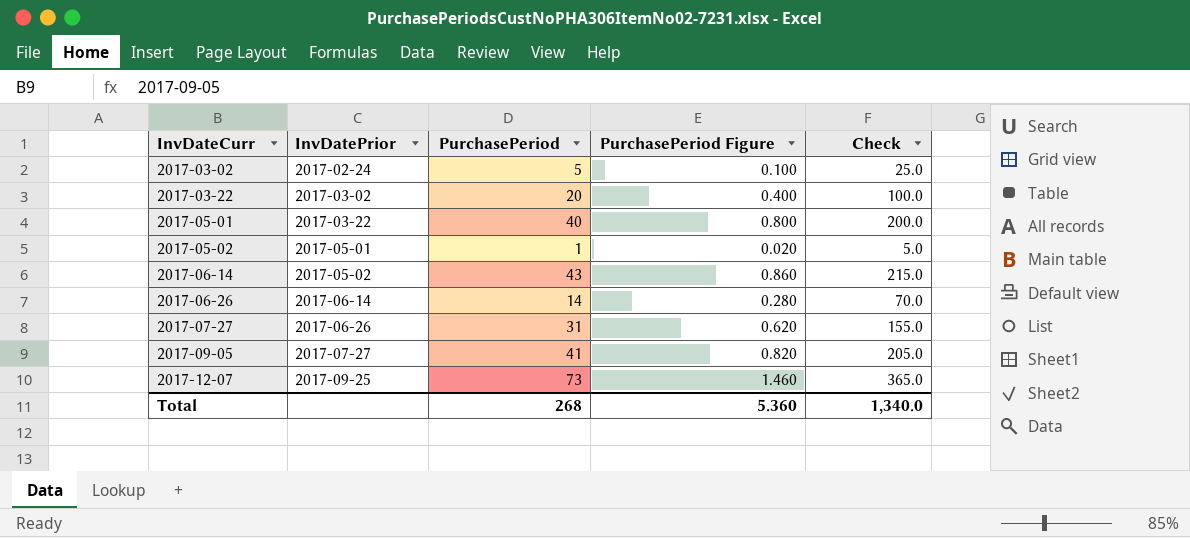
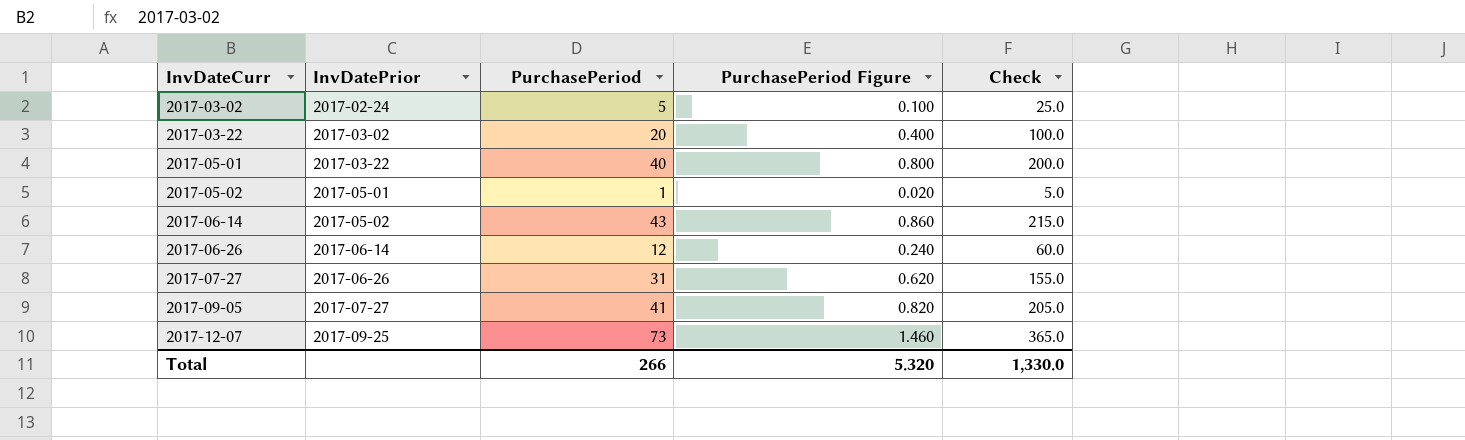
2017-06-26 | PurchasePeriod: 14 -> 12
2017-06-26 | PurchasePeriod Figure: 0.280 -> 0.240
2017-06-26 | Check: 70.0 -> 60.0
Total | PurchasePeriod: 268 -> 266
Total | PurchasePeriod Figure: 5.360 -> 5.320
Total | Check: 1,340.0 -> 1,330.0

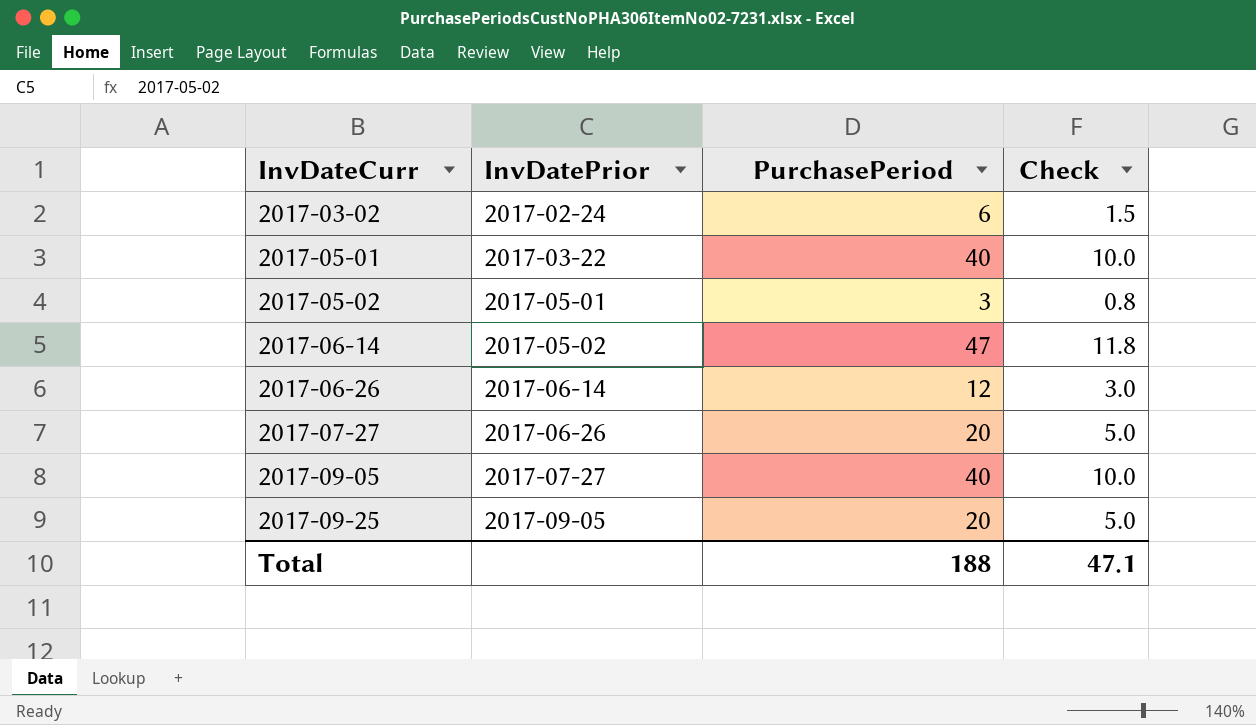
column PurchasePeriod Figure | formula: [PurchasePeriod] * 0.02 -> none
column Check | formula: [PurchasePeriod] * 5 -> [PurchasePeriod] * 0.25
row 2017-03-22: 2017-03-02 | 20 | 0.400 | 100.0 -> none
row 2017-12-07: 2017-09-25 | 73 | 1.460 | 365.0 -> none
2017-03-02 | PurchasePeriod: 5 -> 6
2017-05-02 | PurchasePeriod: 1 -> 3
2017-06-14 | PurchasePeriod: 43 -> 47
2017-07-27 | PurchasePeriod: 31 -> 20
2017-09-05 | PurchasePeriod: 41 -> 40
row 2017-09-25: none -> 2017-09-05 | 20 | 5.0
Total | PurchasePeriod: 266 -> 188
Total | Check: 1,330.0 -> 47.1

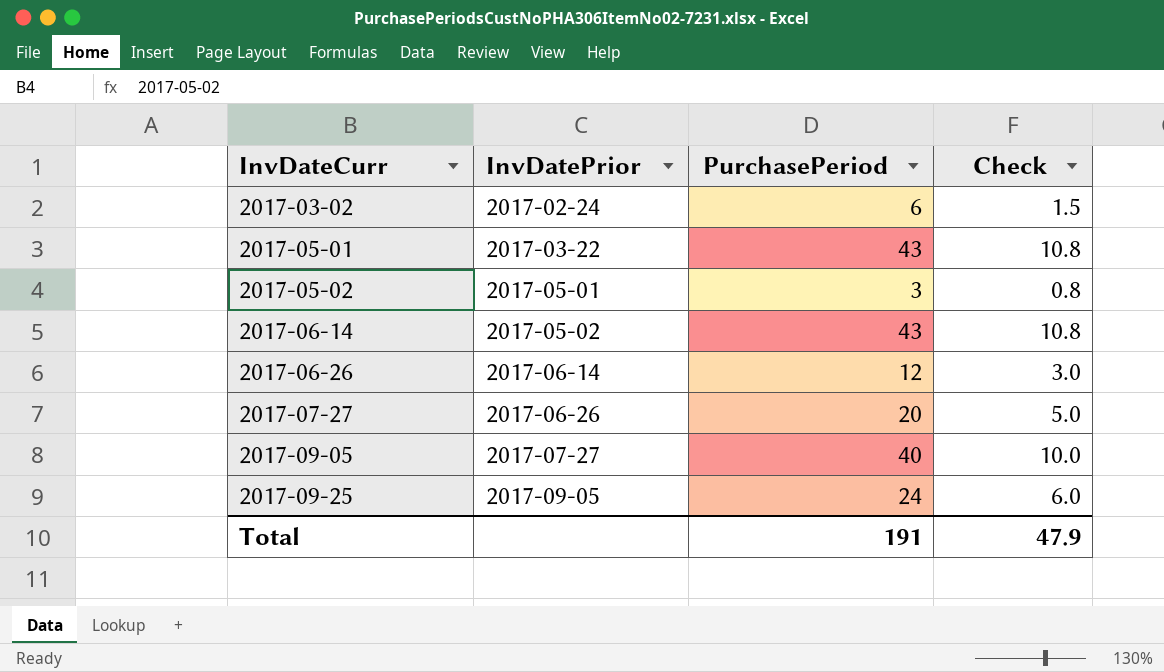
2017-05-01 | PurchasePeriod: 40 -> 43
2017-05-01 | Check: 10.0 -> 10.8
2017-06-14 | PurchasePeriod: 47 -> 43
2017-06-14 | Check: 11.8 -> 10.8
2017-09-25 | PurchasePeriod: 20 -> 24
2017-09-25 | Check: 5.0 -> 6.0
Total | PurchasePeriod: 188 -> 191
Total | Check: 47.1 -> 47.9

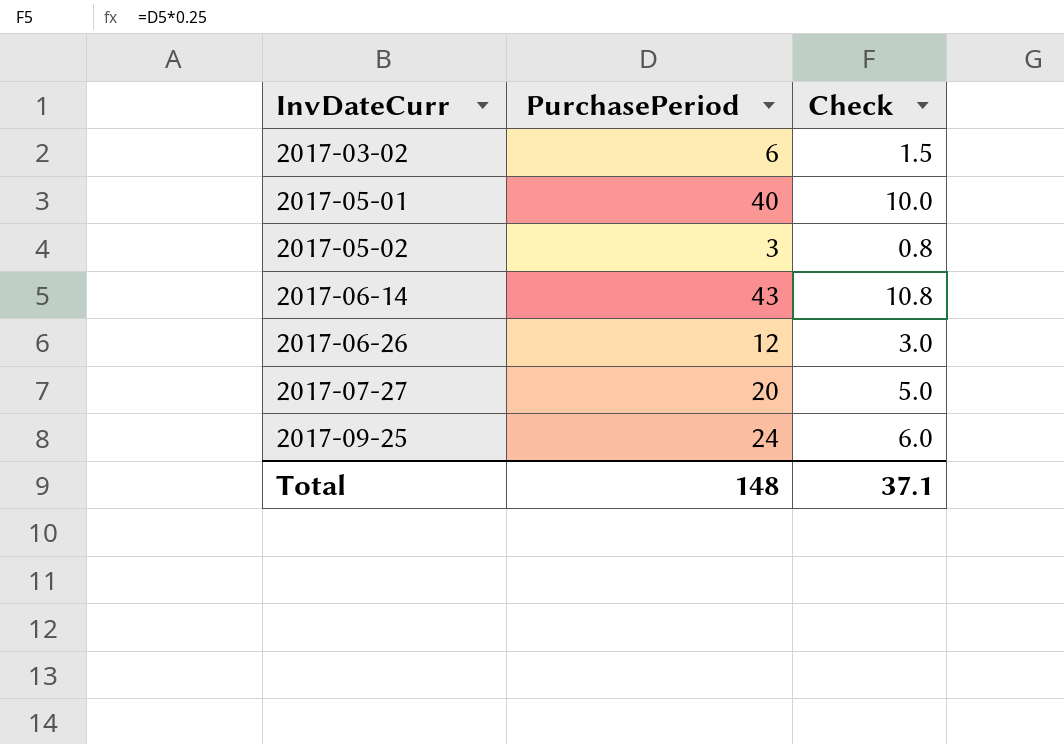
column InvDatePrior | position: 2 -> none
row 2017-09-05: 2017-07-27 | 40 | 10.0 -> none
2017-05-01 | PurchasePeriod: 43 -> 40
2017-05-01 | Check: 10.8 -> 10.0
Total | PurchasePeriod: 191 -> 148
Total | Check: 47.9 -> 37.1

